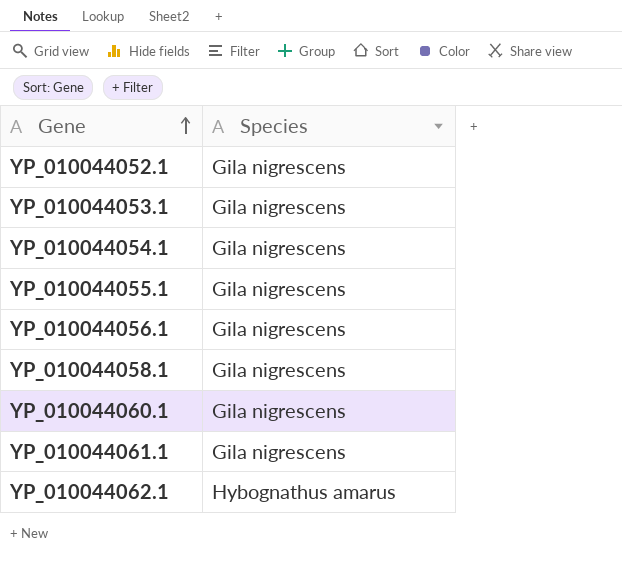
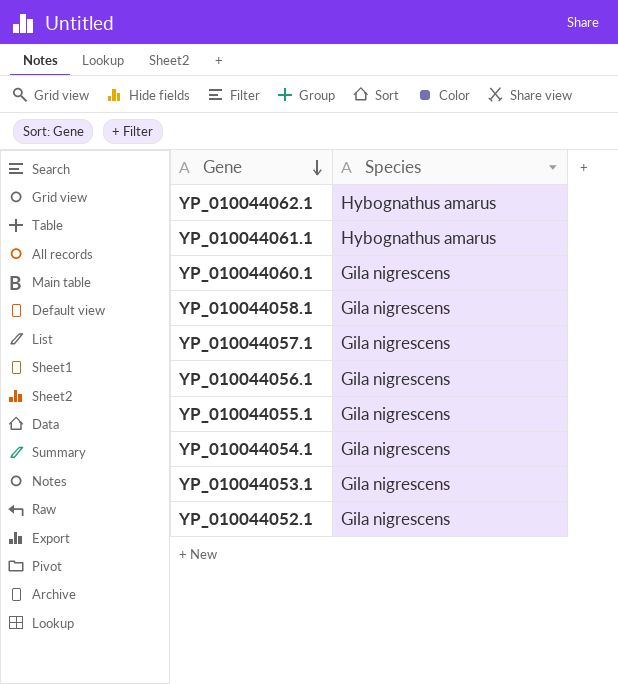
row order: Gene ascending -> Gene descending
YP_010044061.1 | Species: Gila nigrescens -> Hybognathus amarus
row YP_010044057.1: none -> Gila nigrescens

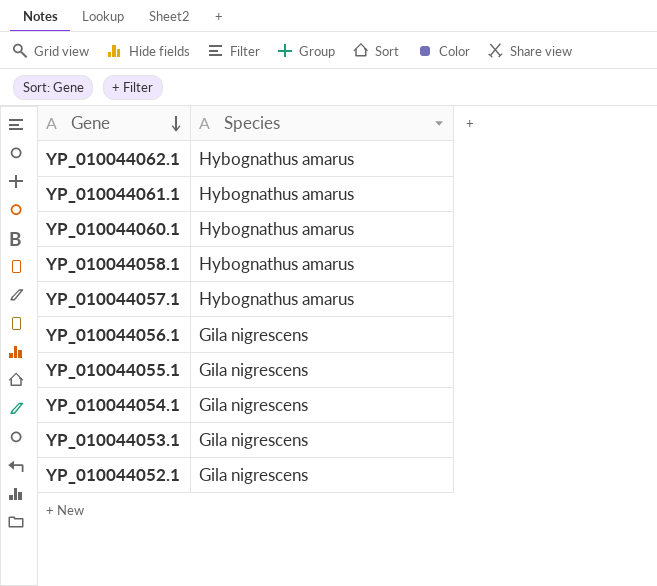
YP_010044060.1 | Species: Gila nigrescens -> Hybognathus amarus
YP_010044058.1 | Species: Gila nigrescens -> Hybognathus amarus
YP_010044057.1 | Species: Gila nigrescens -> Hybognathus amarus

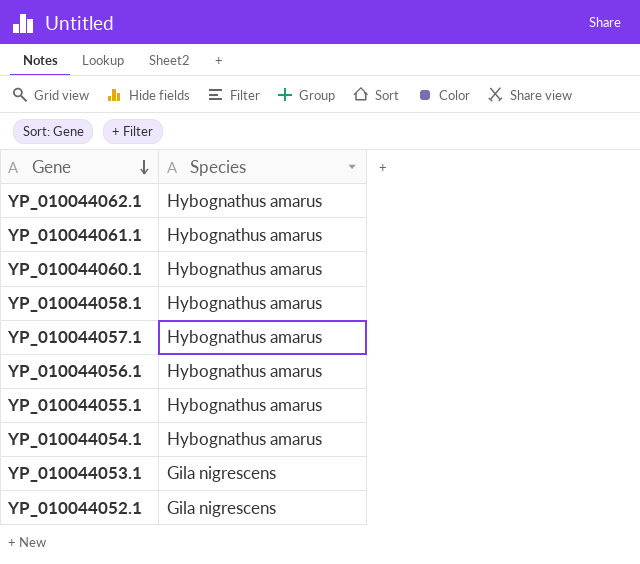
YP_010044056.1 | Species: Gila nigrescens -> Hybognathus amarus
YP_010044055.1 | Species: Gila nigrescens -> Hybognathus amarus
YP_010044054.1 | Species: Gila nigrescens -> Hybognathus amarus

